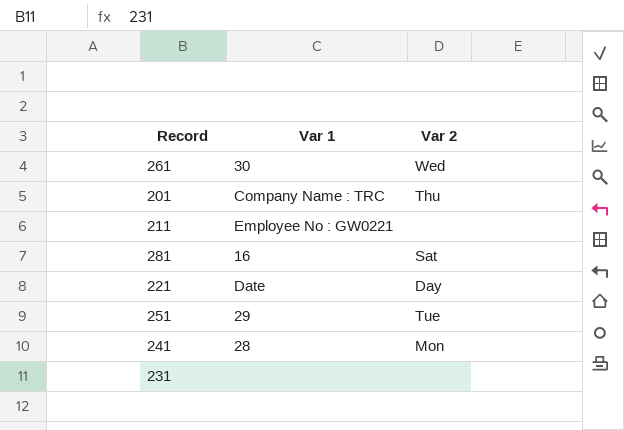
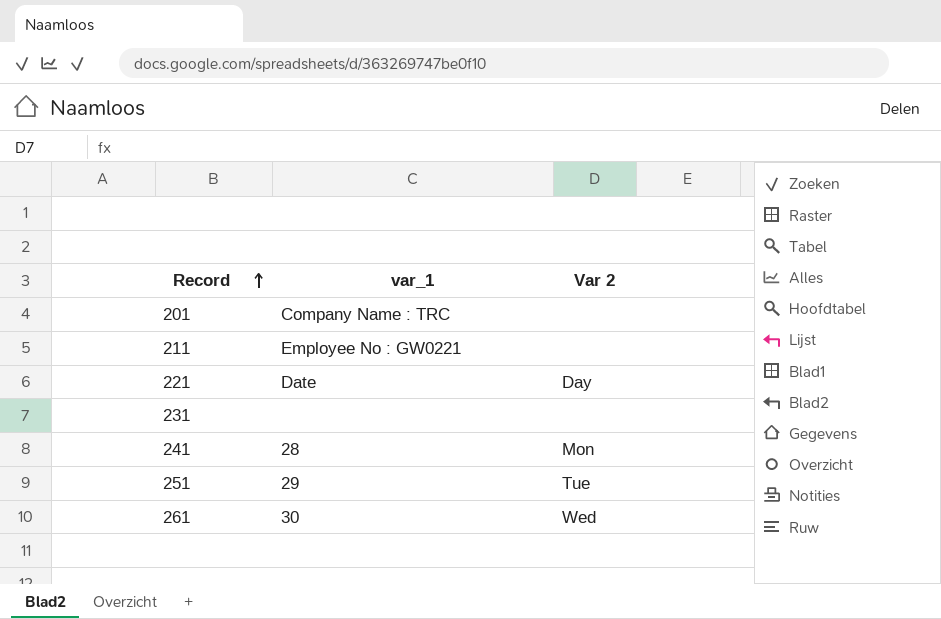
row order: none -> Record ascending
column name: Var 1 -> var_1
row 281: 16 | Sat -> none
201 | Var 2: Thu -> none

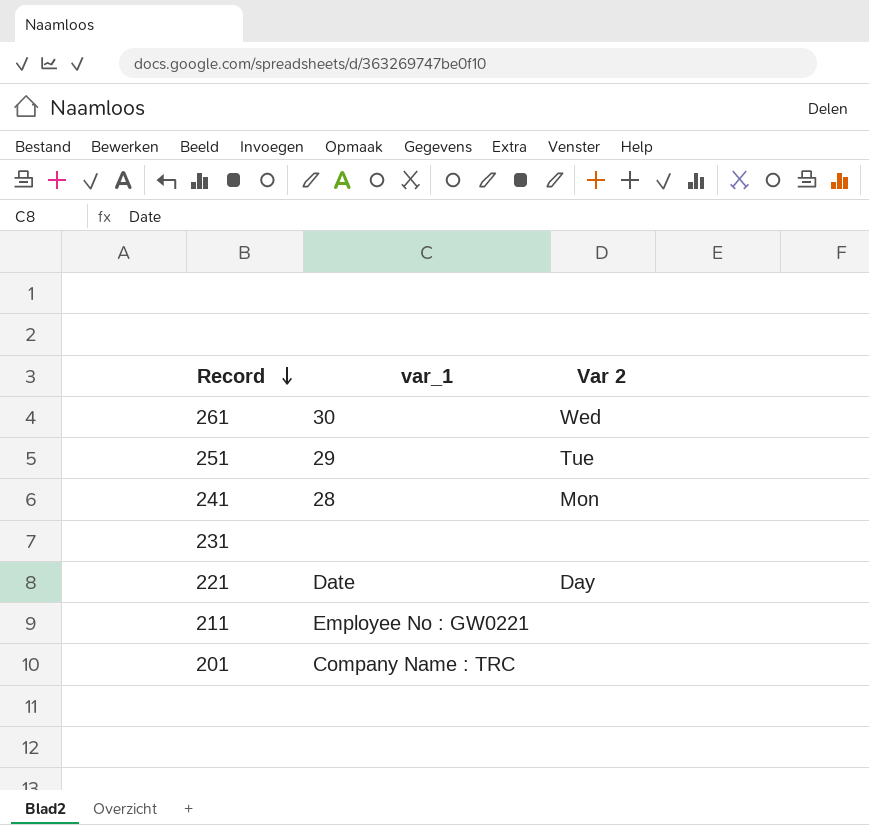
row order: Record ascending -> Record descending

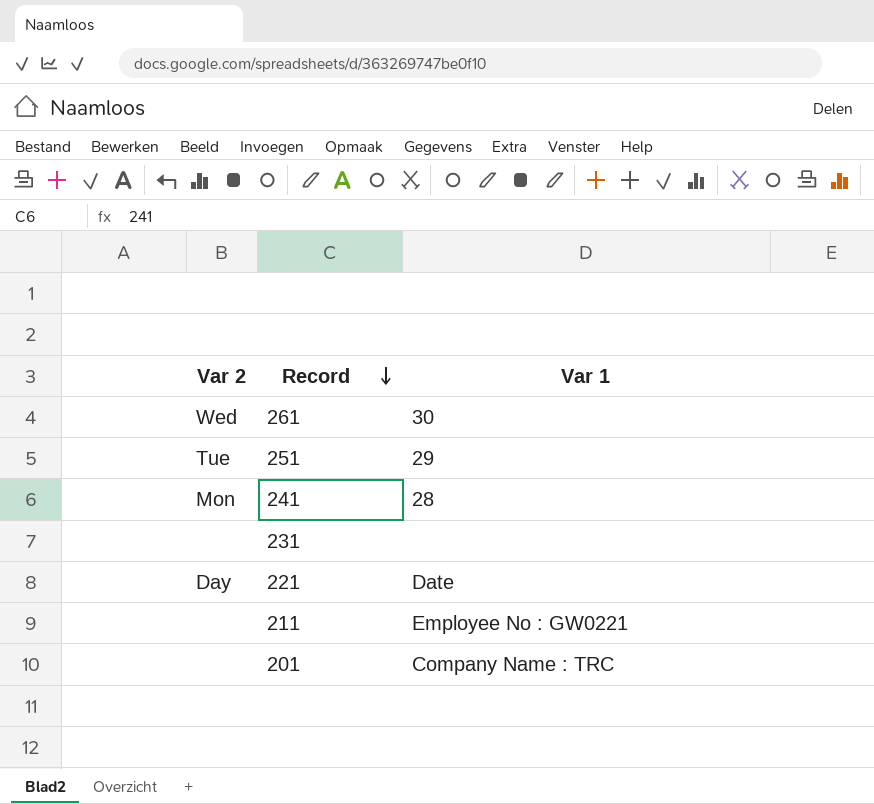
column Var 2 | position: 3 -> 1
column name: var_1 -> Var 1

